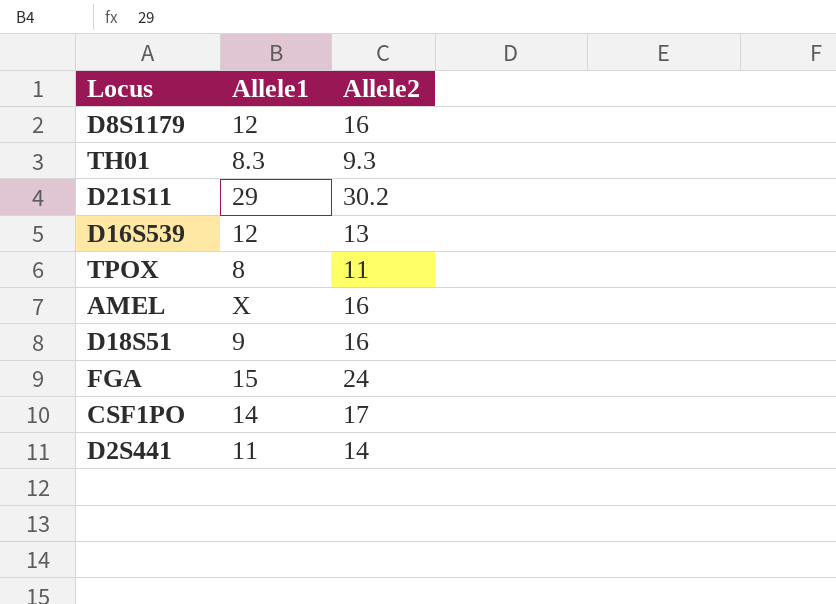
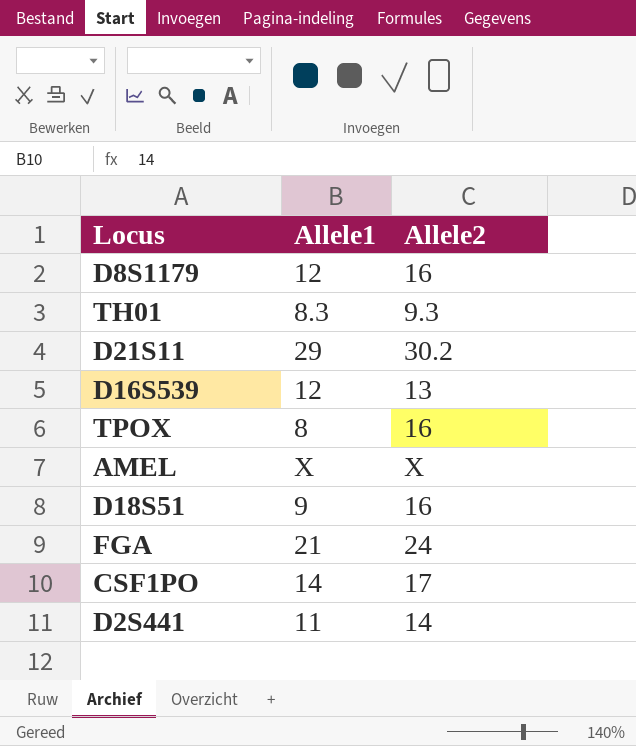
TPOX | Allele2: 11 -> 16
AMEL | Allele2: 16 -> X
FGA | Allele1: 15 -> 21

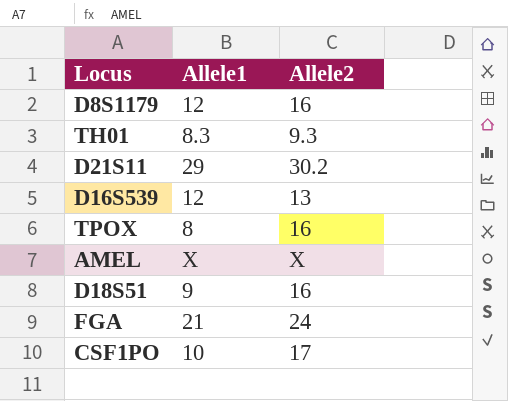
row D2S441: 11 | 14 -> none
CSF1PO | Allele1: 14 -> 10

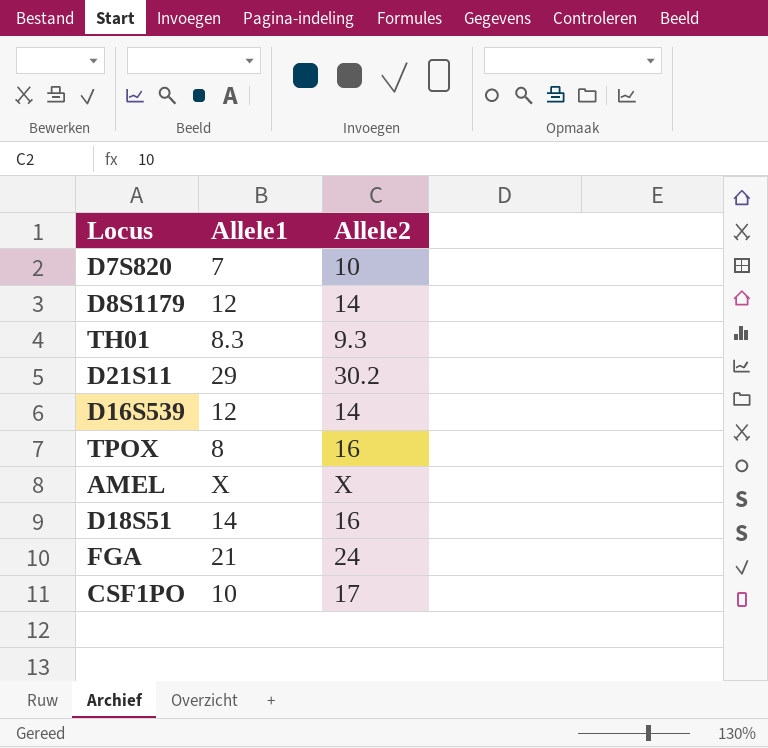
row D7S820: none -> 7 | 10
D8S1179 | Allele2: 16 -> 14
D16S539 | Allele2: 13 -> 14
D18S51 | Allele1: 9 -> 14

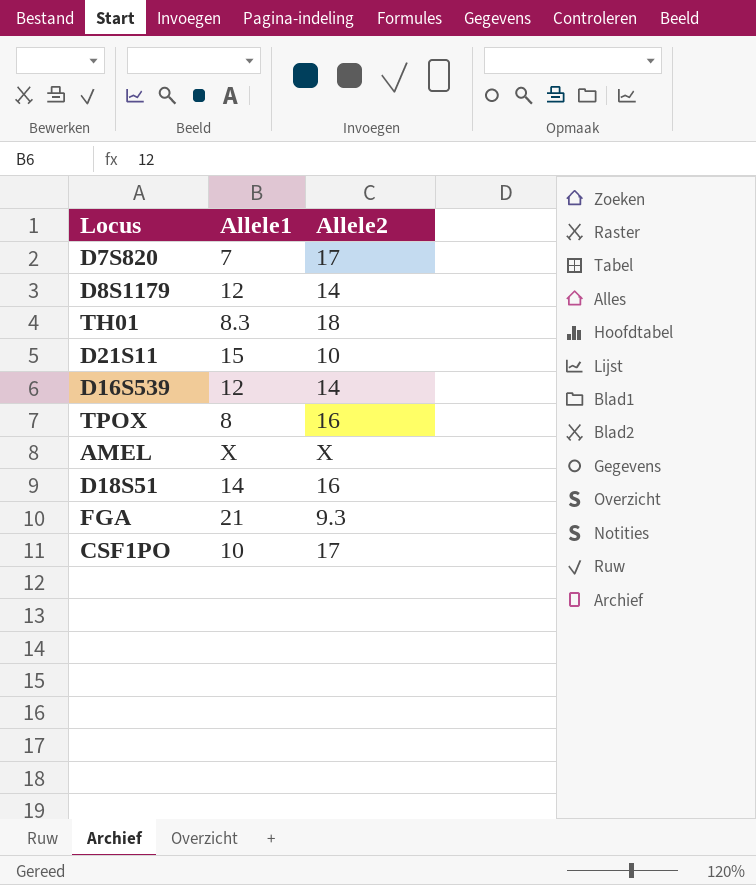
D7S820 | Allele2: 10 -> 17
TH01 | Allele2: 9.3 -> 18
D21S11 | Allele1: 29 -> 15
D21S11 | Allele2: 30.2 -> 10
FGA | Allele2: 24 -> 9.3

